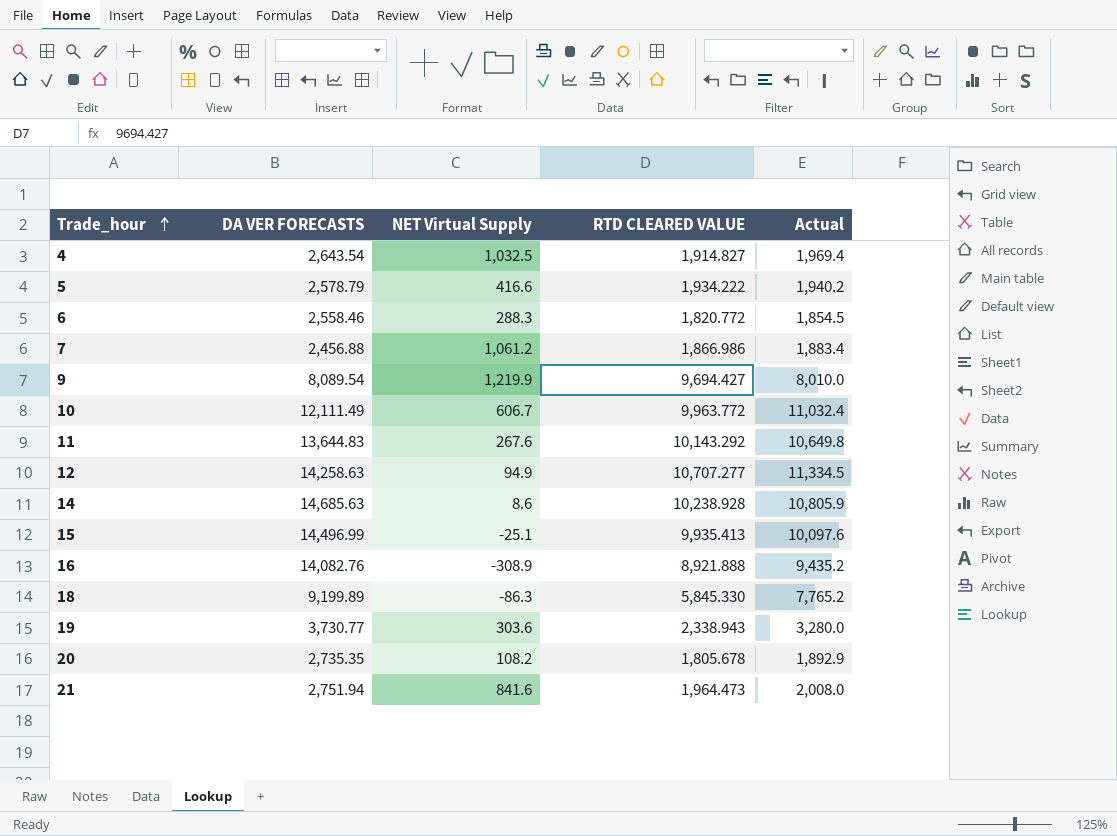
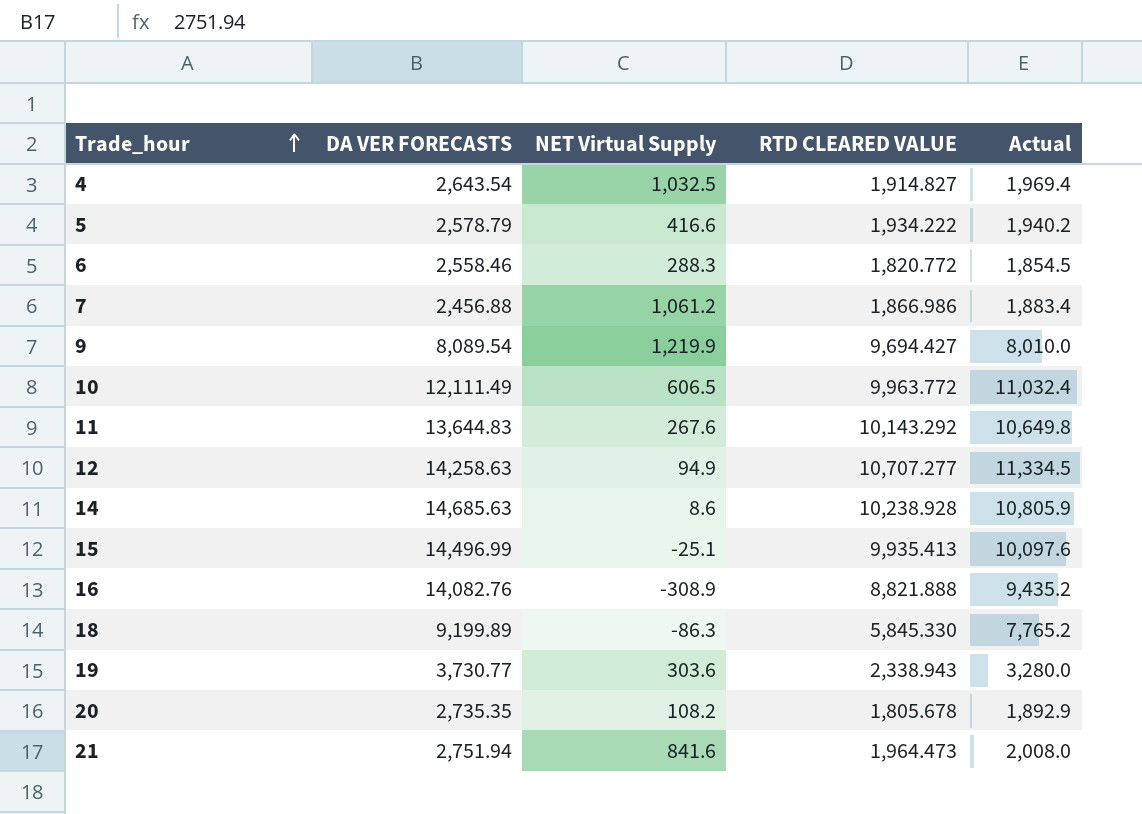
10 | NET Virtual Supply: 606.7 -> 606.5
16 | RTD CLEARED VALUE: 8,921.888 -> 8,821.888

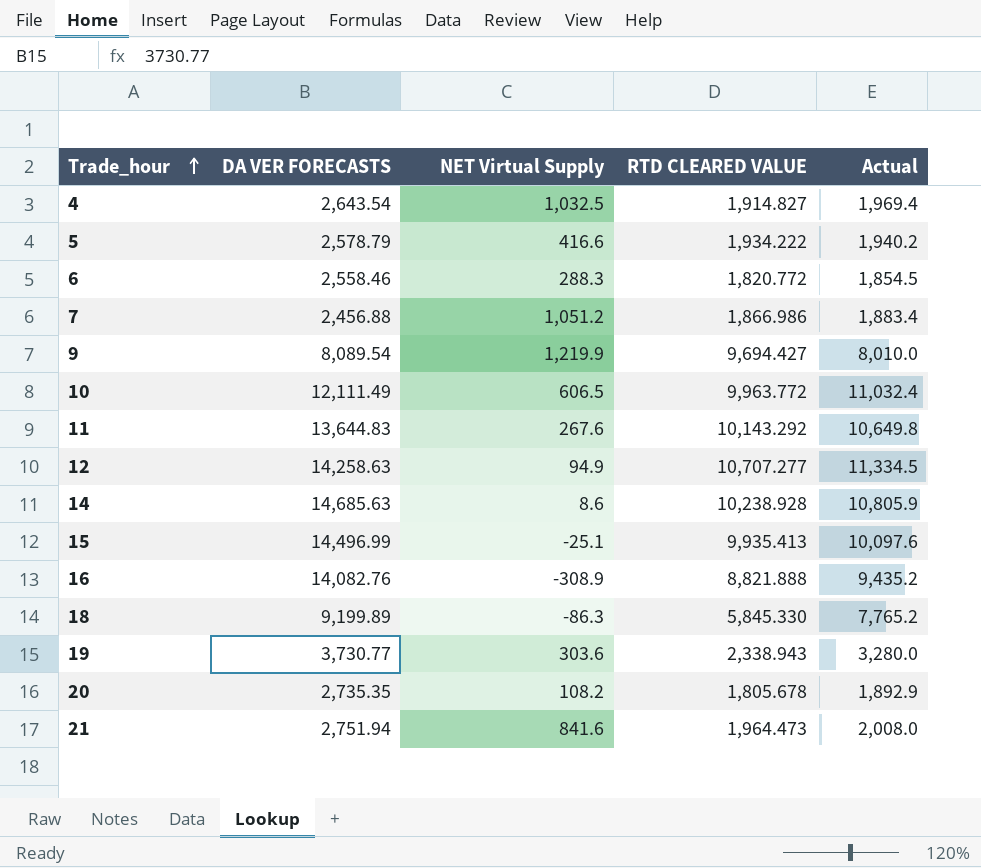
7 | NET Virtual Supply: 1,061.2 -> 1,051.2

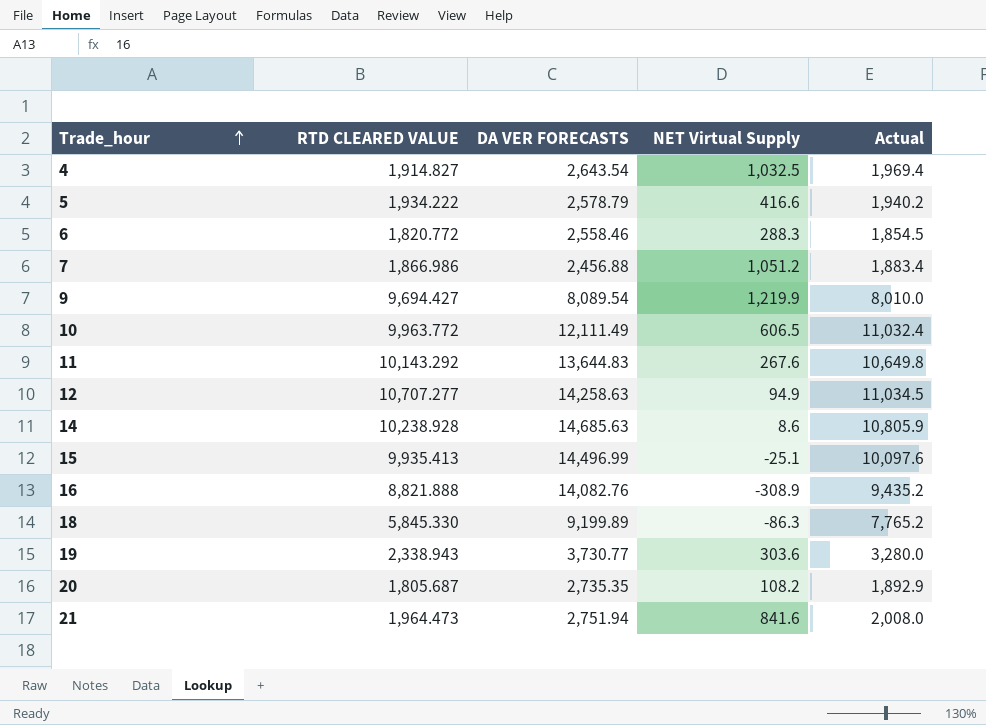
column RTD CLEARED VALUE | position: 4 -> 2
12 | Actual: 11,334.5 -> 11,034.5
20 | RTD CLEARED VALUE: 1,805.678 -> 1,805.687

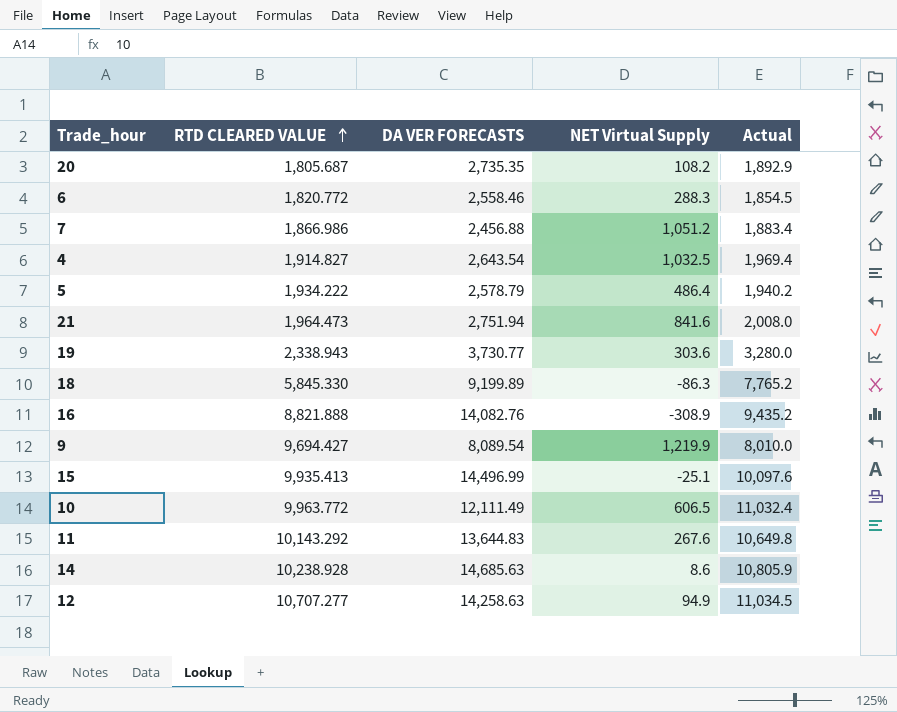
row order: Trade_hour ascending -> RTD CLEARED VALUE ascending
5 | NET Virtual Supply: 416.6 -> 486.4

